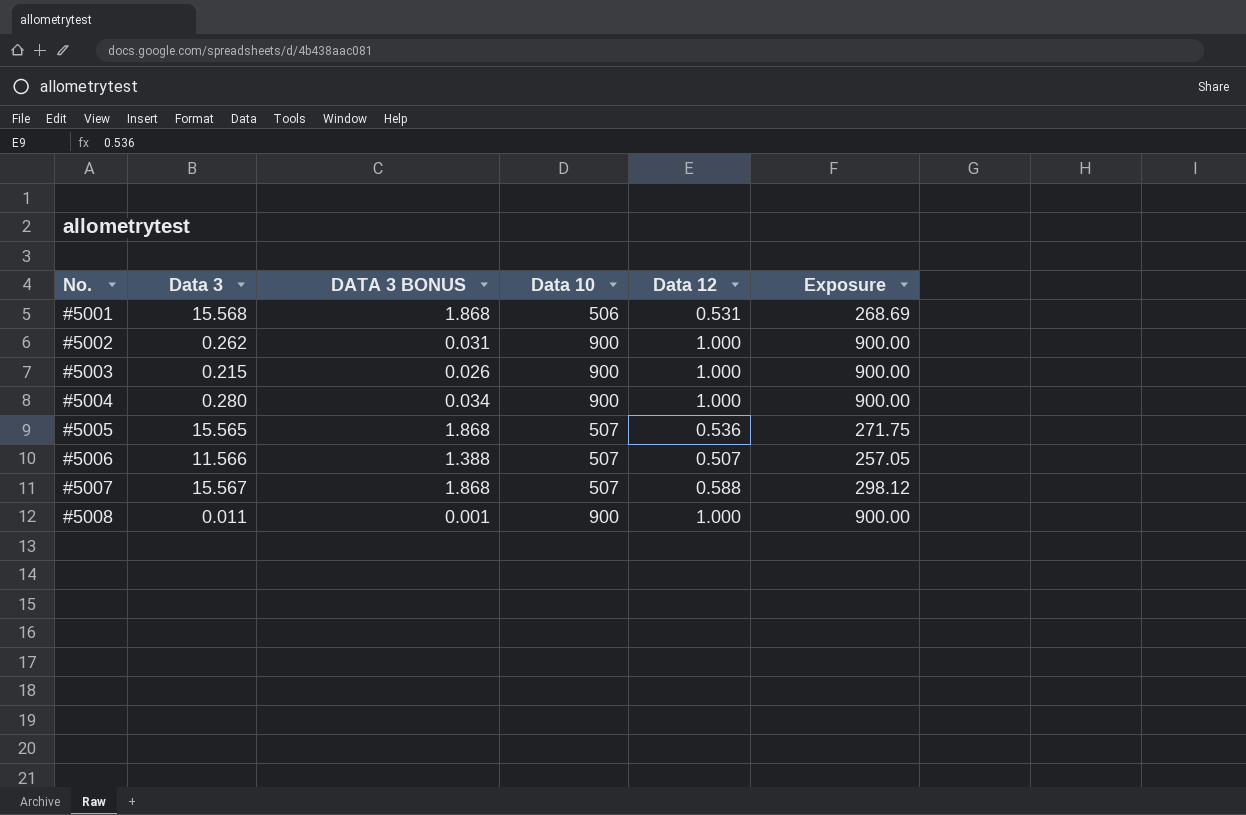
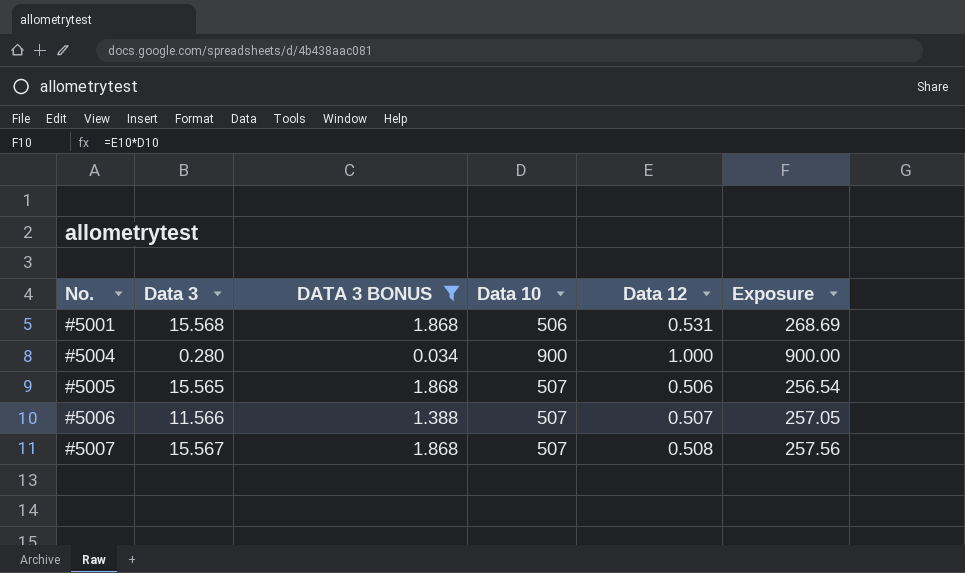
filter: none -> DATA 3 BONUS >= 0.034
#5005 | Data 12: 0.536 -> 0.506
#5005 | Exposure: 271.75 -> 256.54
#5007 | Data 12: 0.588 -> 0.508
#5007 | Exposure: 298.12 -> 257.56

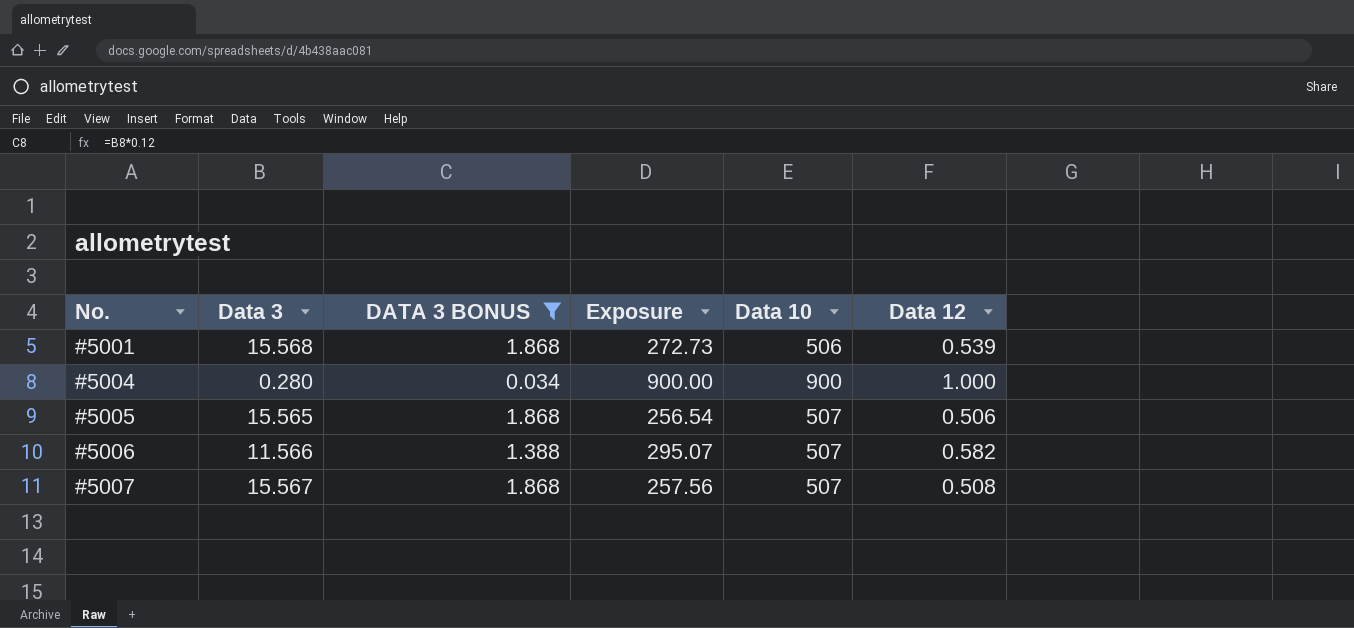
column Exposure | position: 6 -> 4
#5001 | Exposure: 268.69 -> 272.73
#5001 | Data 12: 0.531 -> 0.539
#5006 | Exposure: 257.05 -> 295.07
#5006 | Data 12: 0.507 -> 0.582

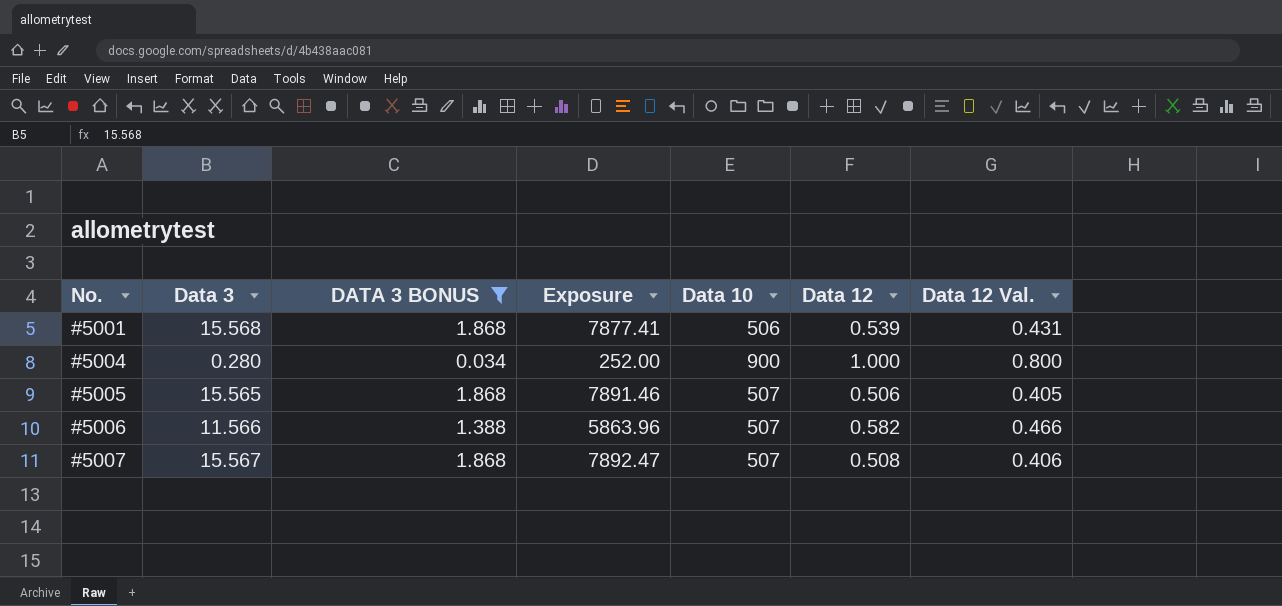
column Exposure | formula: [Data 10] * [Data 12] -> [Data 3] * [Data 10]
column Data 12 Val. | formula: none -> [Data 12] * 0.8

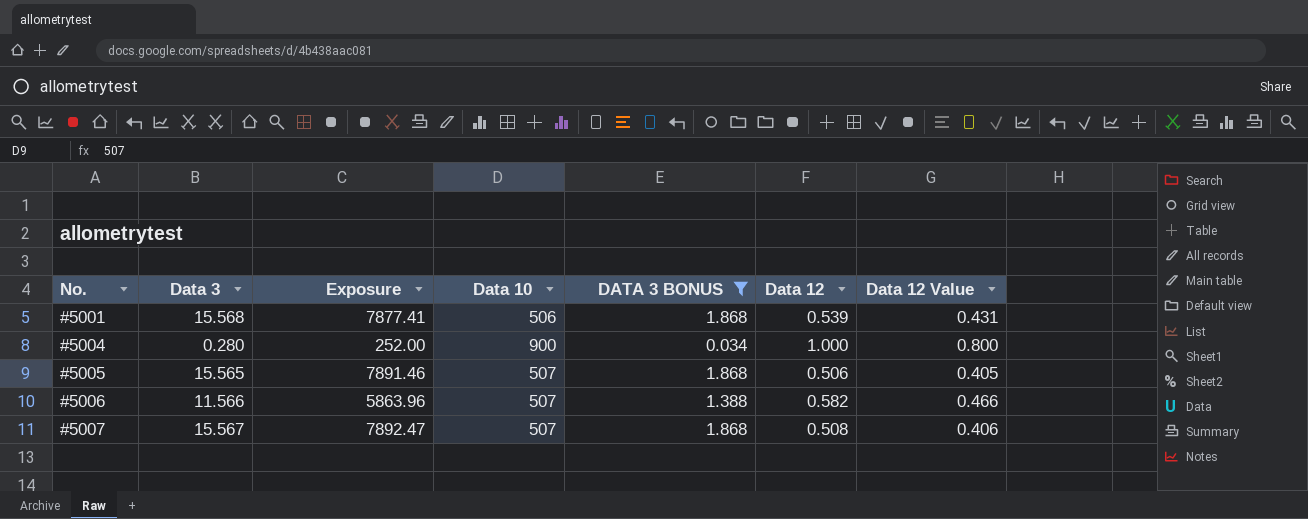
column DATA 3 BONUS | position: 3 -> 5
column name: Data 12 Val. -> Data 12 Value

